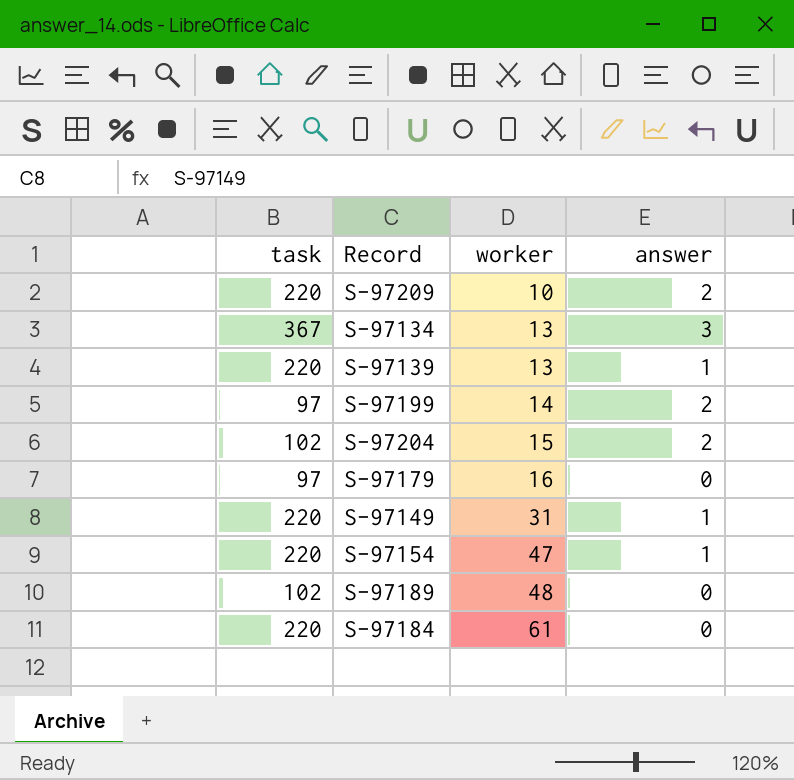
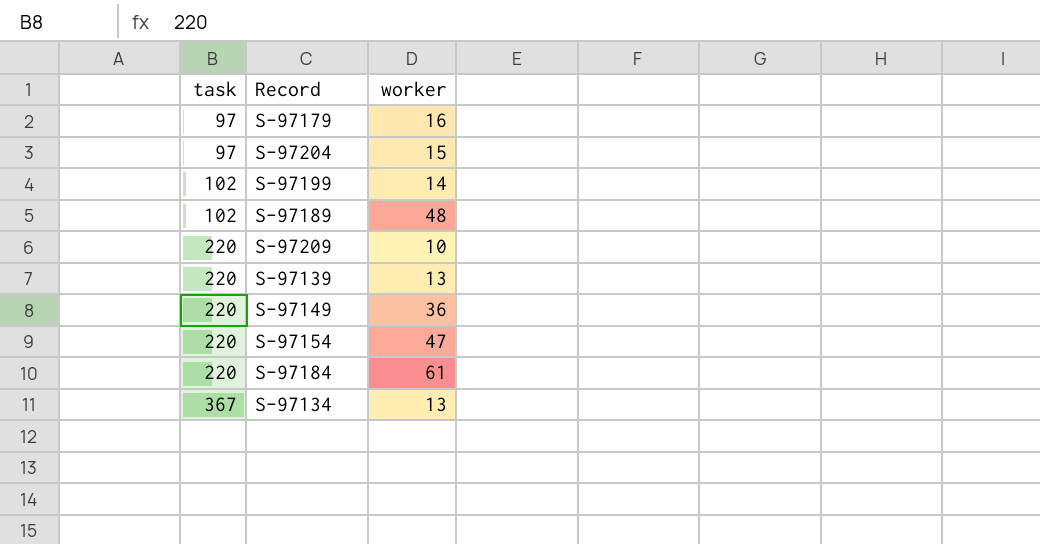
row order: worker ascending -> task ascending
column answer | position: 4 -> none
S-97204 | task: 102 -> 97
S-97199 | task: 97 -> 102
S-97149 | worker: 31 -> 36

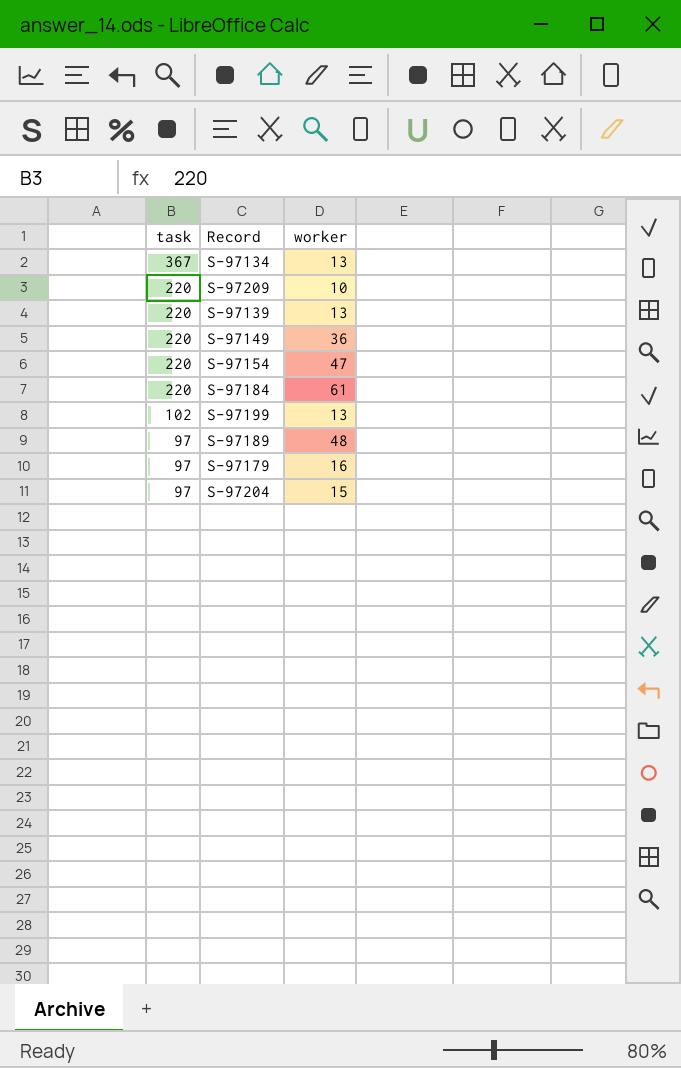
row order: task ascending -> task descending
S-97199 | worker: 14 -> 13
S-97189 | task: 102 -> 97

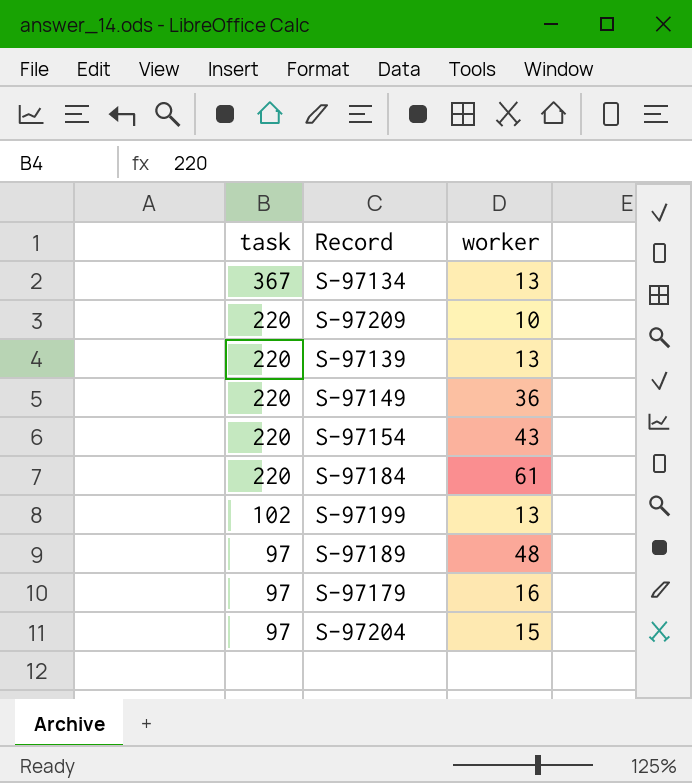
S-97154 | worker: 47 -> 43

